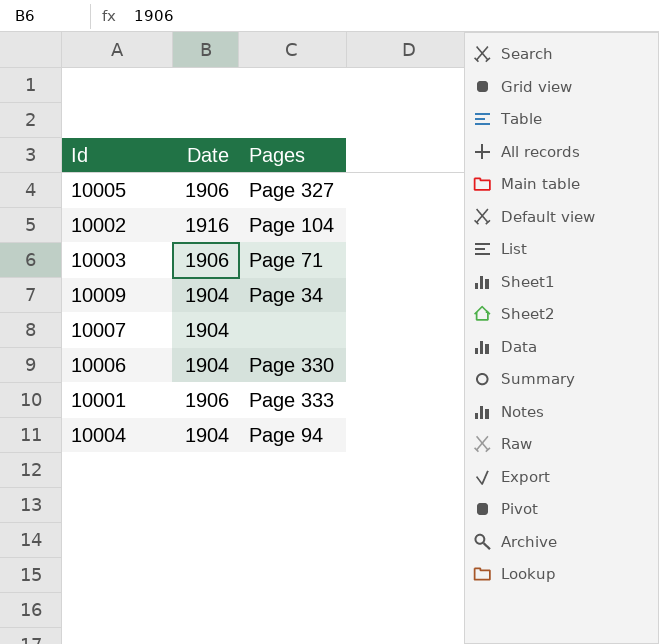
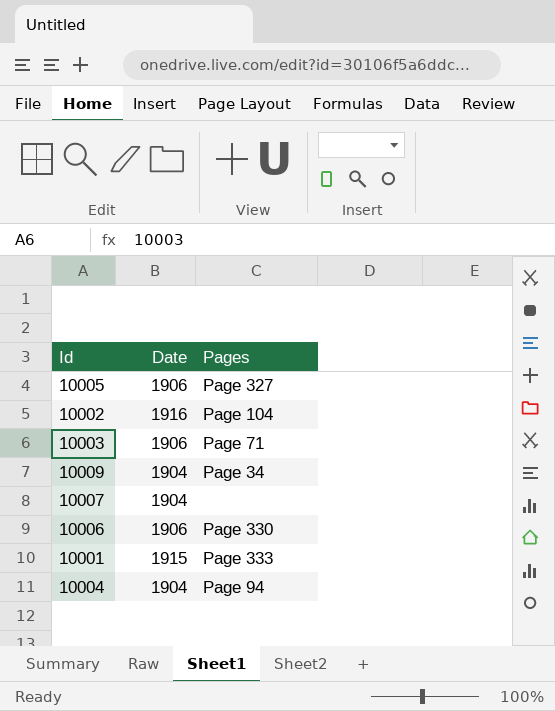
10006 | Date: 1904 -> 1906
10001 | Date: 1906 -> 1915

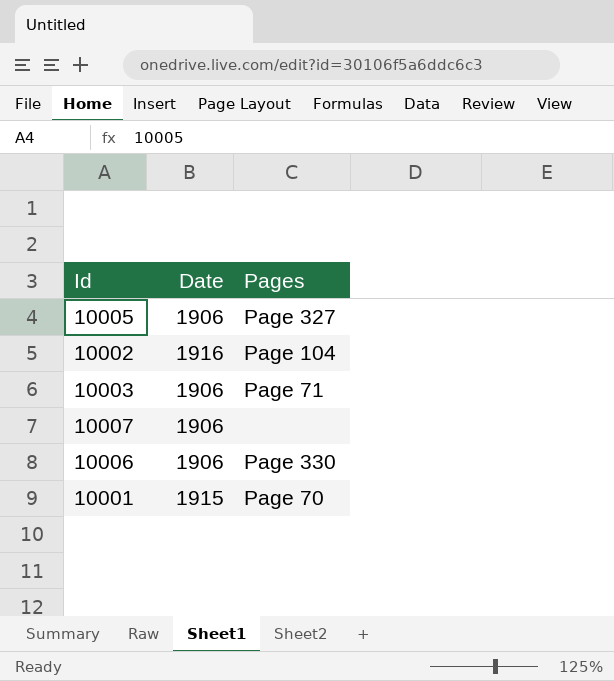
row 10009: 1904 | Page 34 -> none
row 10004: 1904 | Page 94 -> none
10007 | Date: 1904 -> 1906
10001 | Pages: Page 333 -> Page 70

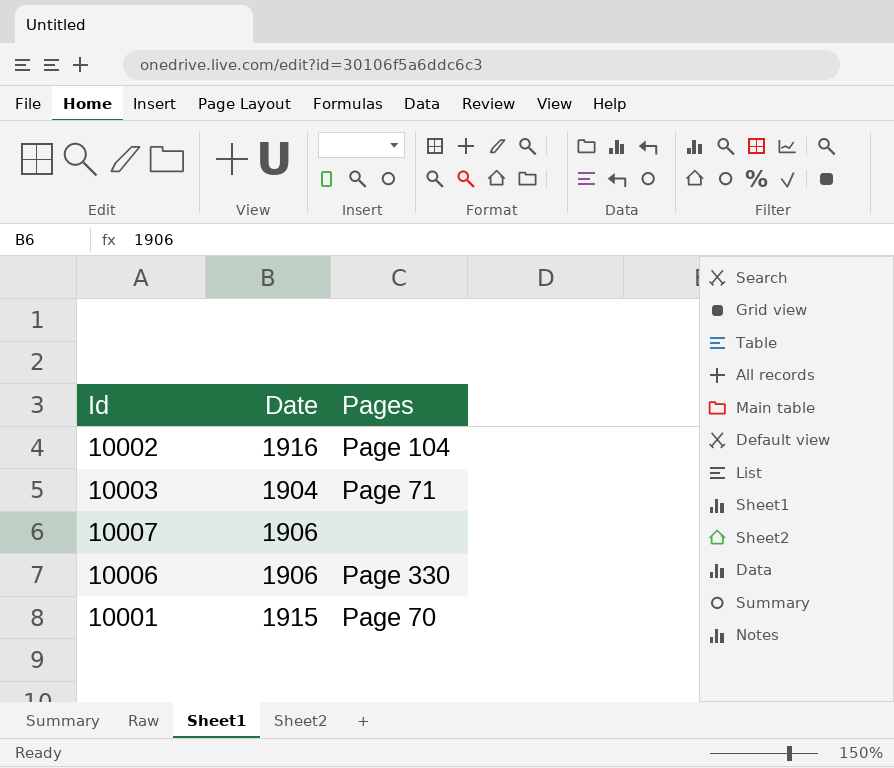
row 10005: 1906 | Page 327 -> none
10003 | Date: 1906 -> 1904

